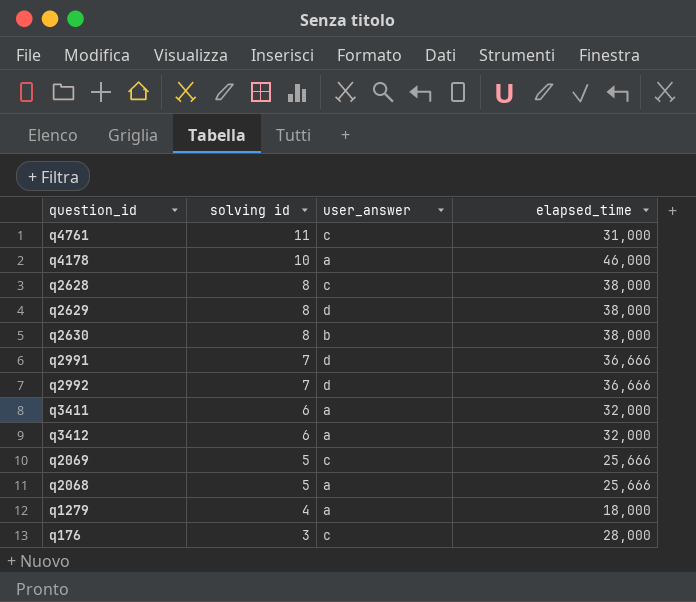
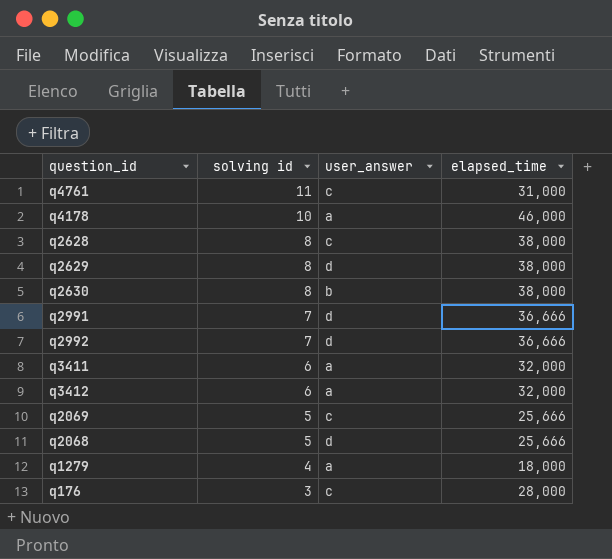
q2068 | user_answer: a -> d

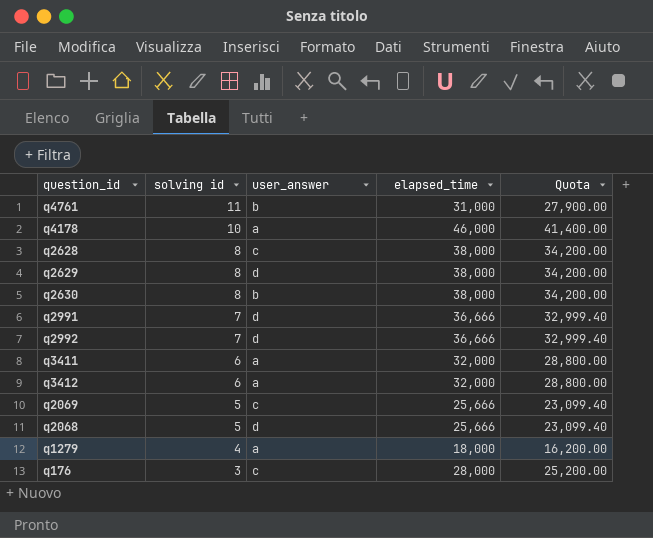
column Quota | formula: none -> [elapsed_time] * 0.9
q4761 | user_answer: c -> b

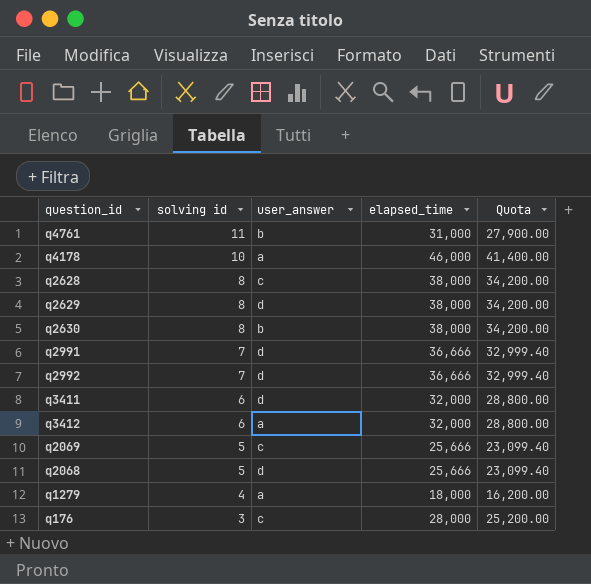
q3411 | user_answer: a -> d

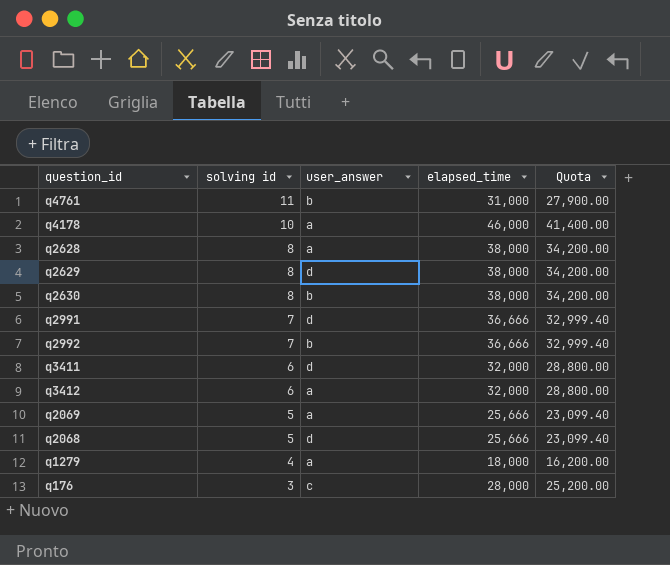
q2628 | user_answer: c -> a
q2992 | user_answer: d -> b
q2069 | user_answer: c -> a

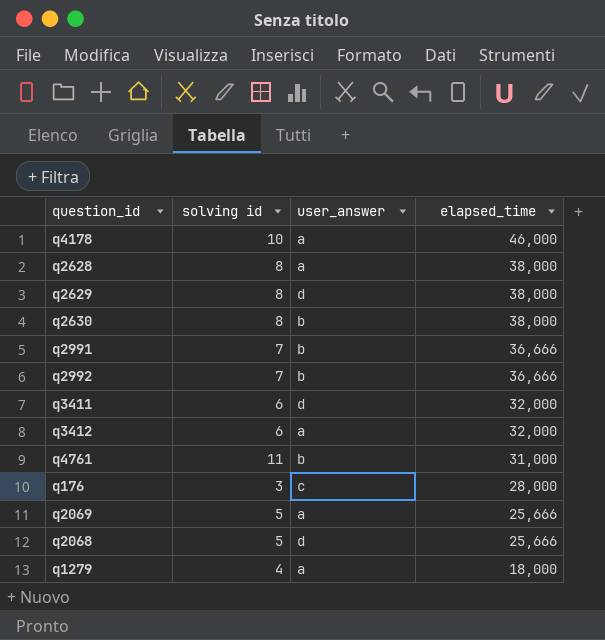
row order: solving id descending -> elapsed_time descending
column Quota | formula: [elapsed_time] * 0.9 -> none
q2991 | user_answer: d -> b

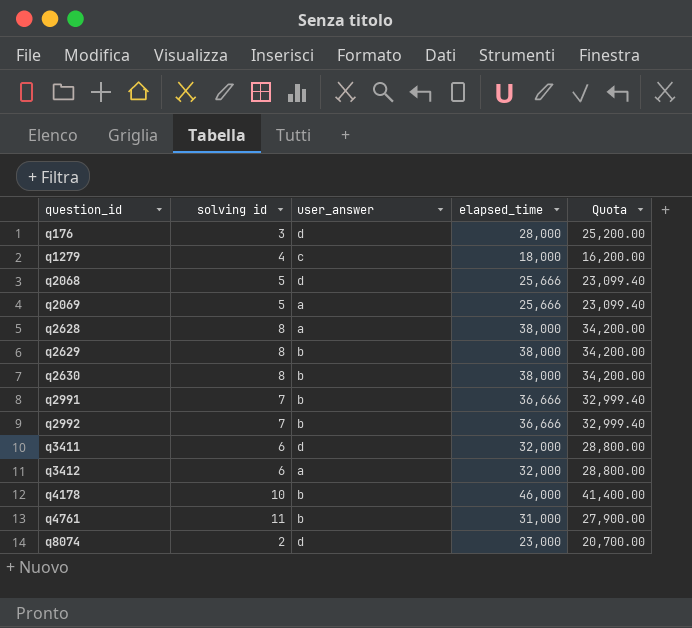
row order: elapsed_time descending -> question_id ascending
column Quota | formula: none -> [elapsed_time] * 0.9
q176 | user_answer: c -> d
q1279 | user_answer: a -> c
q2629 | user_answer: d -> b
q4178 | user_answer: a -> b
row q8074: none -> 2 | d | 23,000 | 20,700.00

